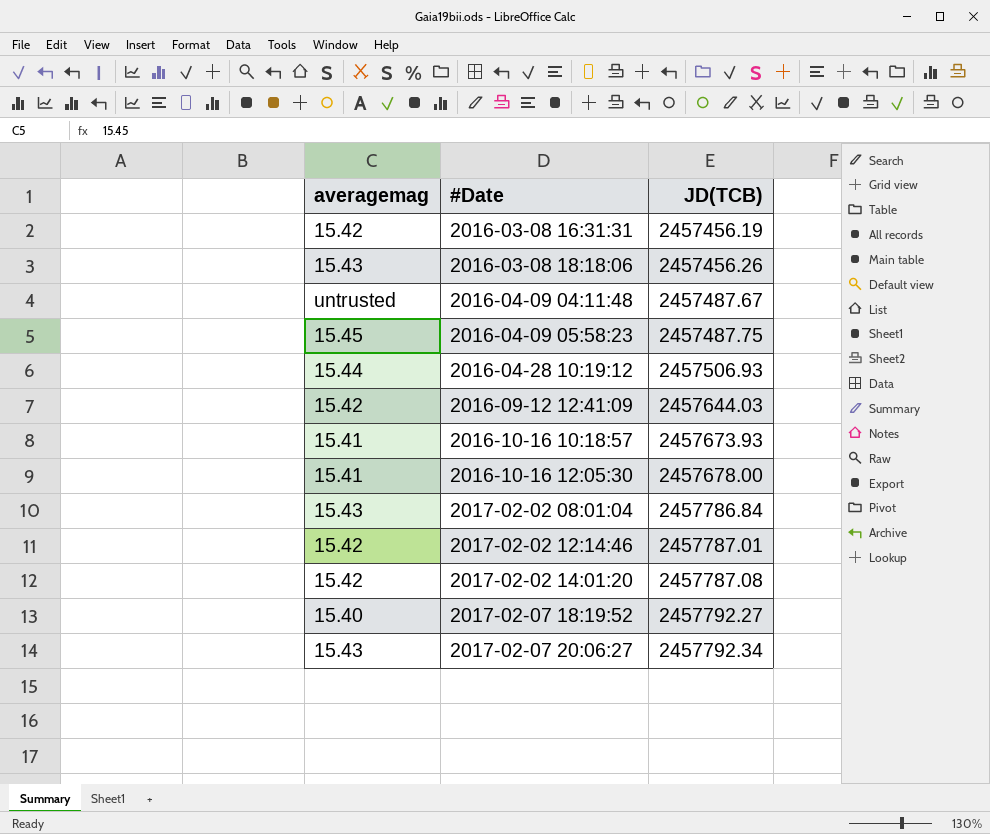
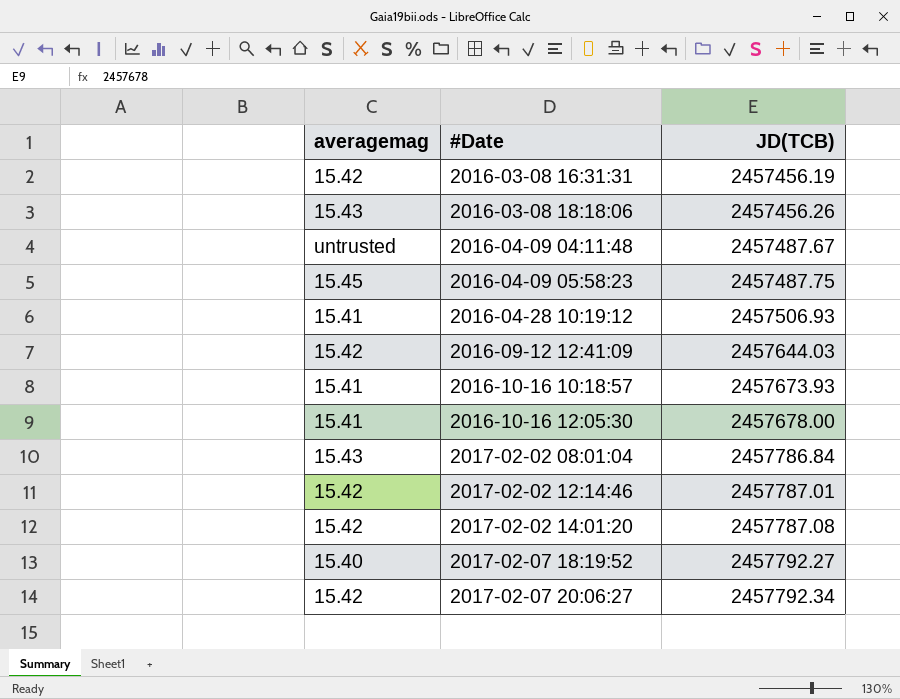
2016-04-28 10:19:12 | averagemag: 15.44 -> 15.41
2017-02-07 20:06:27 | averagemag: 15.43 -> 15.42

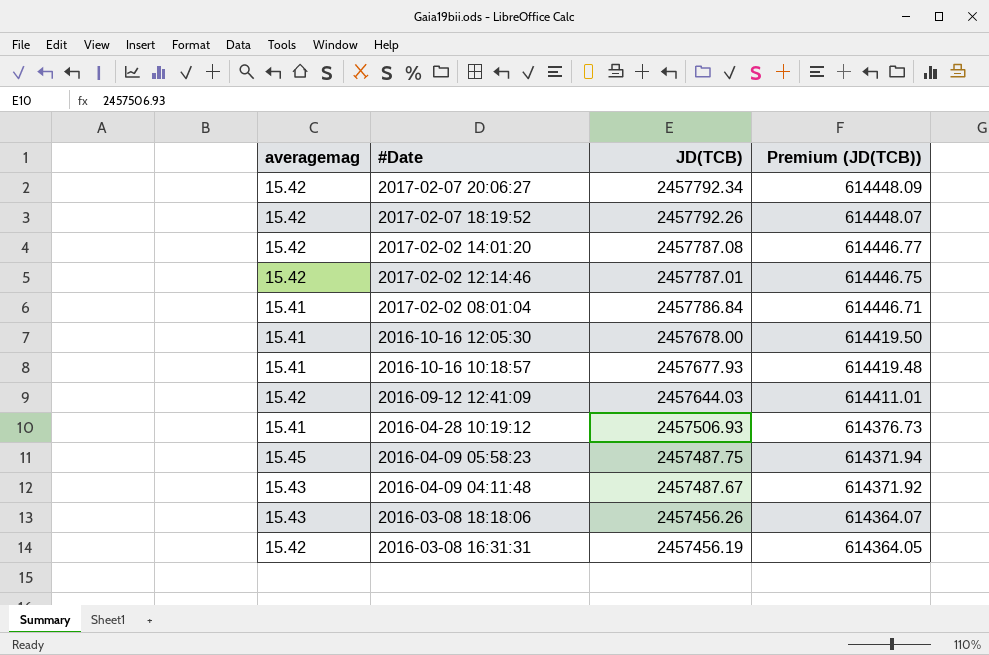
row order: #Date ascending -> #Date descending
column Premium (JD(TCB)) | formula: none -> [JD(TCB)] * 0.25
2017-02-07 18:19:52 | averagemag: 15.40 -> 15.42
2017-02-07 18:19:52 | JD(TCB): 2457792.27 -> 2457792.26
2017-02-02 08:01:04 | averagemag: 15.43 -> 15.41
2016-10-16 10:18:57 | JD(TCB): 2457673.93 -> 2457677.93
2016-04-09 04:11:48 | averagemag: untrusted -> 15.43

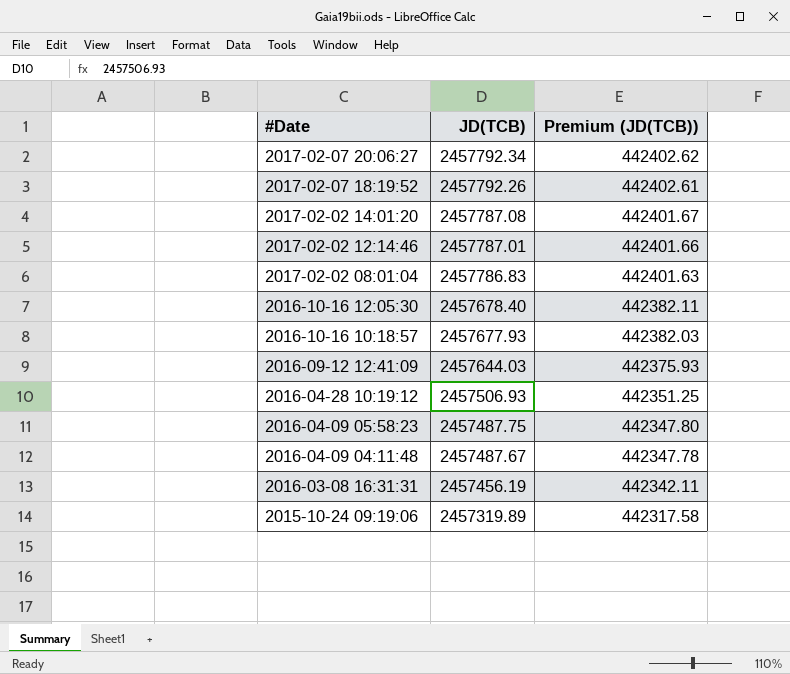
column averagemag | position: 1 -> none
column Premium (JD(TCB)) | formula: [JD(TCB)] * 0.25 -> [JD(TCB)] * 0.18
row 2016-03-08 18:18:06: 15.43 | 2457456.26 | 614364.07 -> none
2017-02-02 08:01:04 | JD(TCB): 2457786.84 -> 2457786.83
2016-10-16 12:05:30 | JD(TCB): 2457678.00 -> 2457678.40
row 2015-10-24 09:19:06: none -> 2457319.89 | 442317.58

